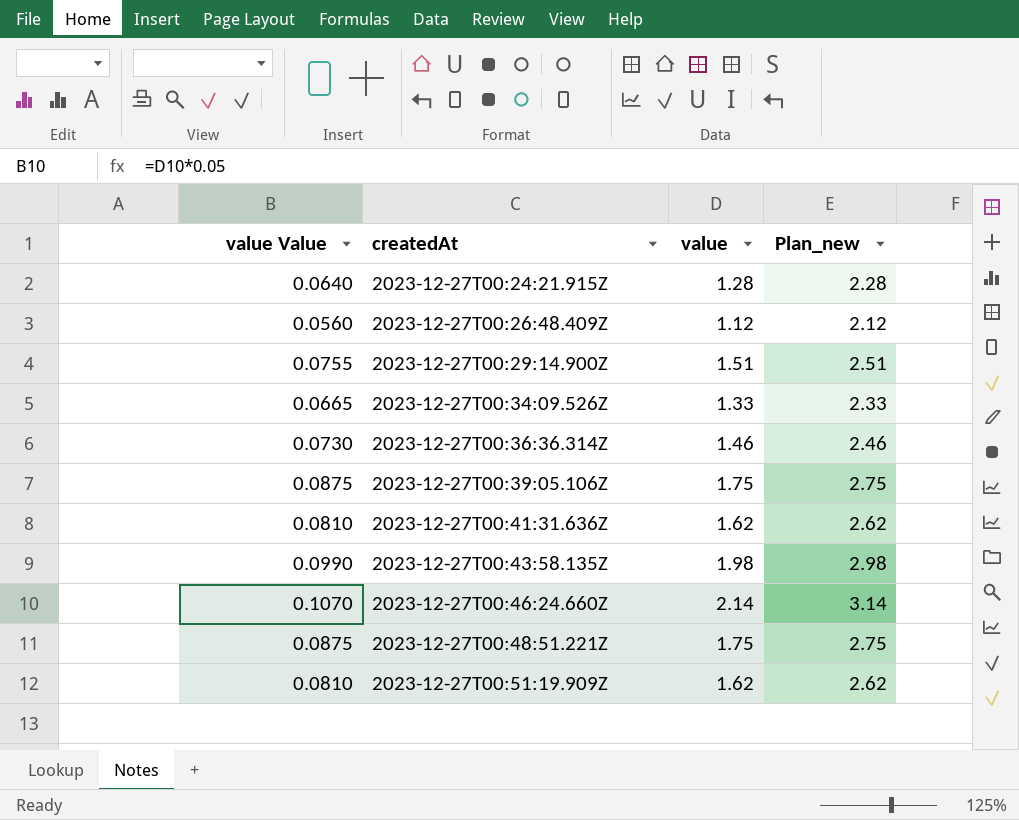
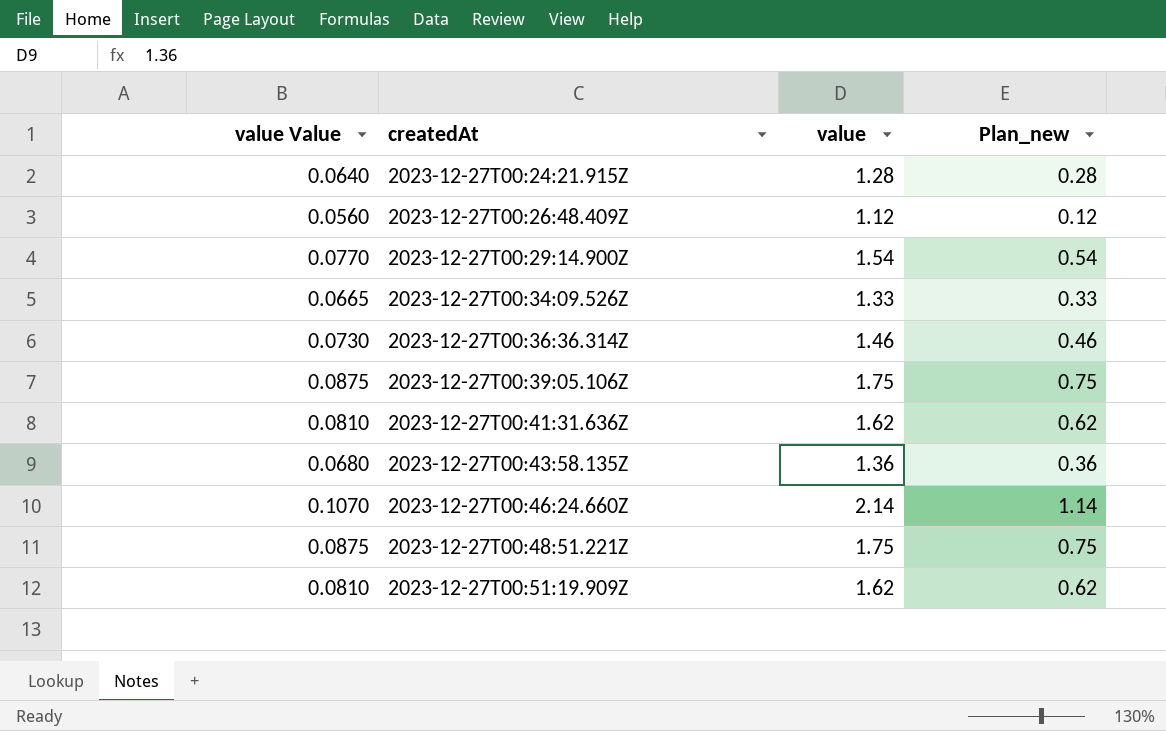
column Plan_new | formula: [value] + 1 -> [value] - 1
2023-12-27T00:29:14.900Z | value Value: 0.0755 -> 0.0770
2023-12-27T00:29:14.900Z | value: 1.51 -> 1.54
2023-12-27T00:43:58.135Z | value Value: 0.0990 -> 0.0680
2023-12-27T00:43:58.135Z | value: 1.98 -> 1.36

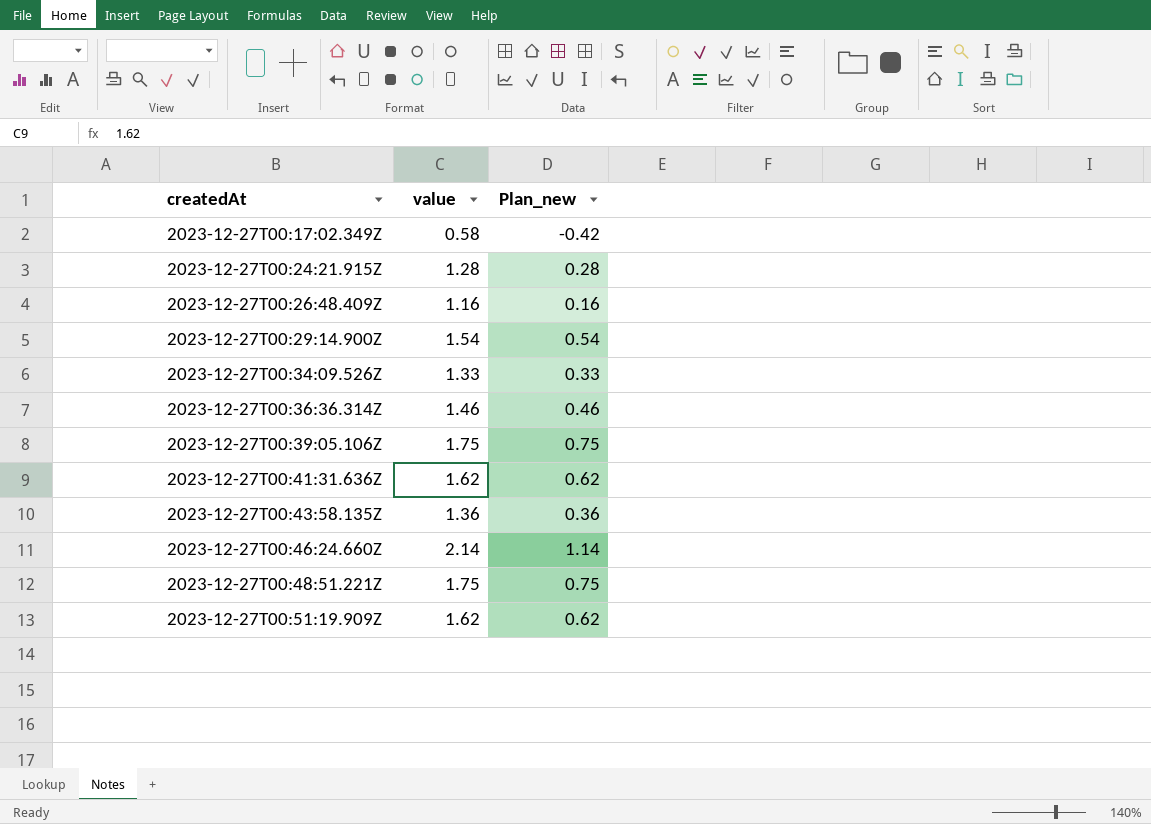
column value Value | formula: [value] * 0.05 -> none
row 2023-12-27T00:17:02.349Z: none -> 0.58 | -0.42
2023-12-27T00:26:48.409Z | value: 1.12 -> 1.16
2023-12-27T00:26:48.409Z | Plan_new: 0.12 -> 0.16

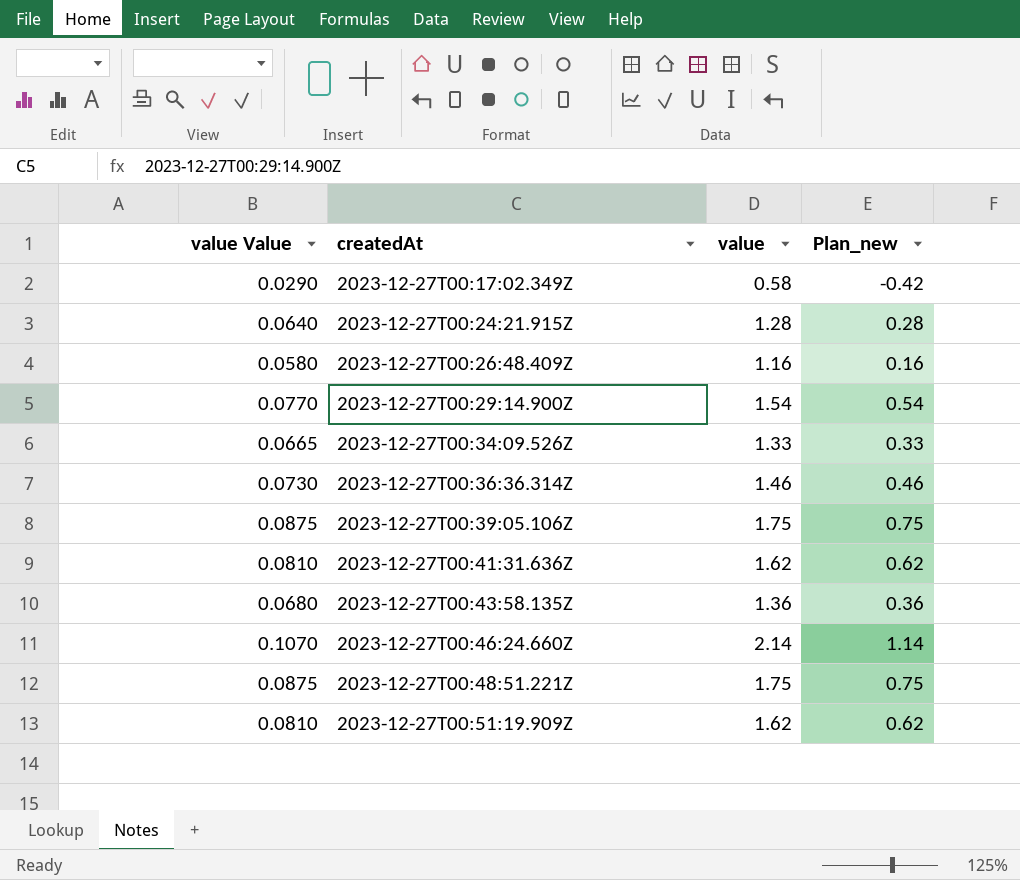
column value Value | formula: none -> [value] * 0.05

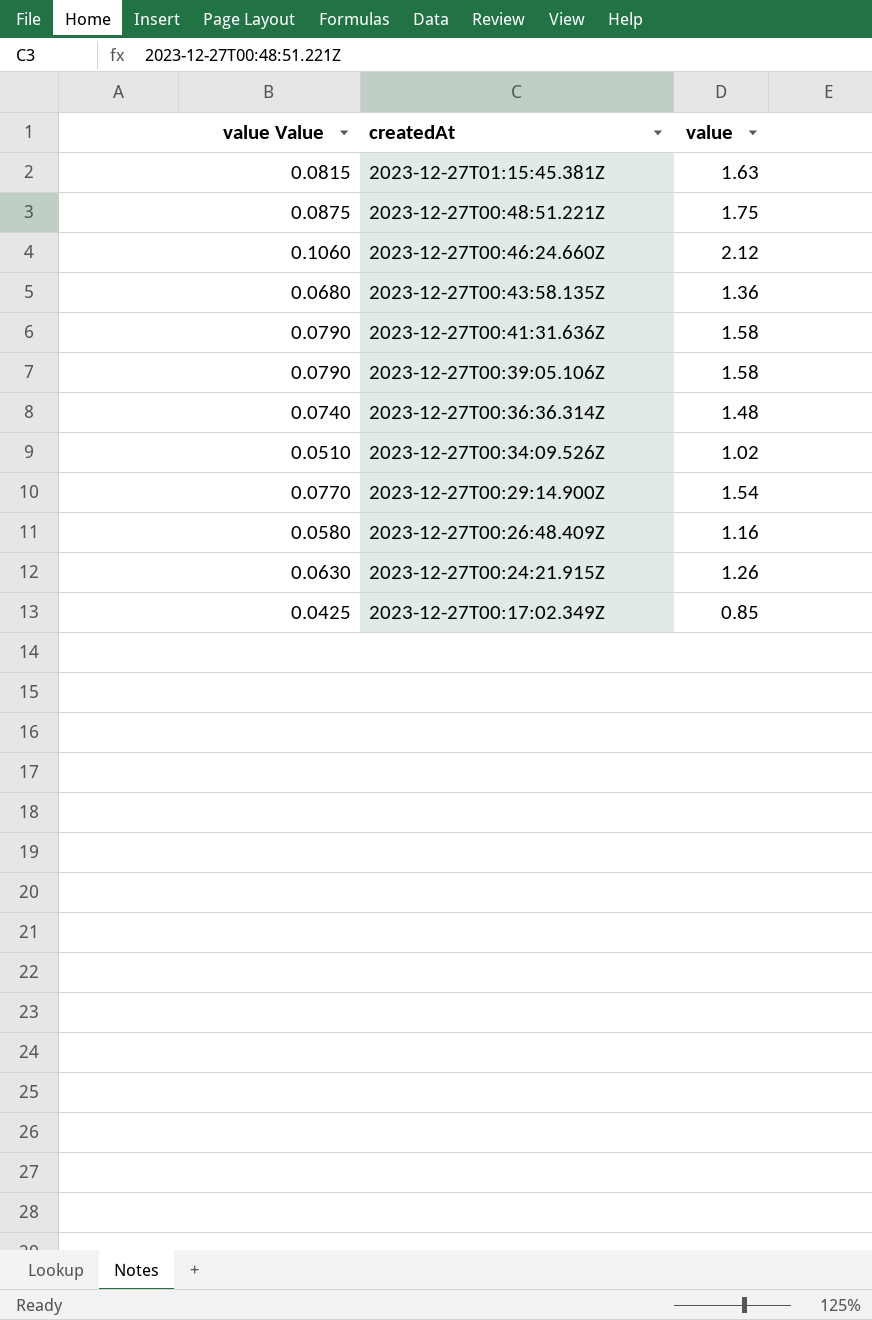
row order: createdAt ascending -> createdAt descending
column Plan_new | formula: [value] - 1 -> none
row 2023-12-27T00:51:19.909Z: 0.0810 | 1.62 | 0.62 -> none
row 2023-12-27T01:15:45.381Z: none -> 0.0815 | 1.63
2023-12-27T00:46:24.660Z | value Value: 0.1070 -> 0.1060
2023-12-27T00:46:24.660Z | value: 2.14 -> 2.12
2023-12-27T00:41:31.636Z | value Value: 0.0810 -> 0.0790
2023-12-27T00:41:31.636Z | value: 1.62 -> 1.58
2023-12-27T00:39:05.106Z | value Value: 0.0875 -> 0.0790
2023-12-27T00:39:05.106Z | value: 1.75 -> 1.58
2023-12-27T00:36:36.314Z | value Value: 0.0730 -> 0.0740
2023-12-27T00:36:36.314Z | value: 1.46 -> 1.48
2023-12-27T00:34:09.526Z | value Value: 0.0665 -> 0.0510
2023-12-27T00:34:09.526Z | value: 1.33 -> 1.02
2023-12-27T00:24:21.915Z | value Value: 0.0640 -> 0.0630
2023-12-27T00:24:21.915Z | value: 1.28 -> 1.26
2023-12-27T00:17:02.349Z | value Value: 0.0290 -> 0.0425
2023-12-27T00:17:02.349Z | value: 0.58 -> 0.85

